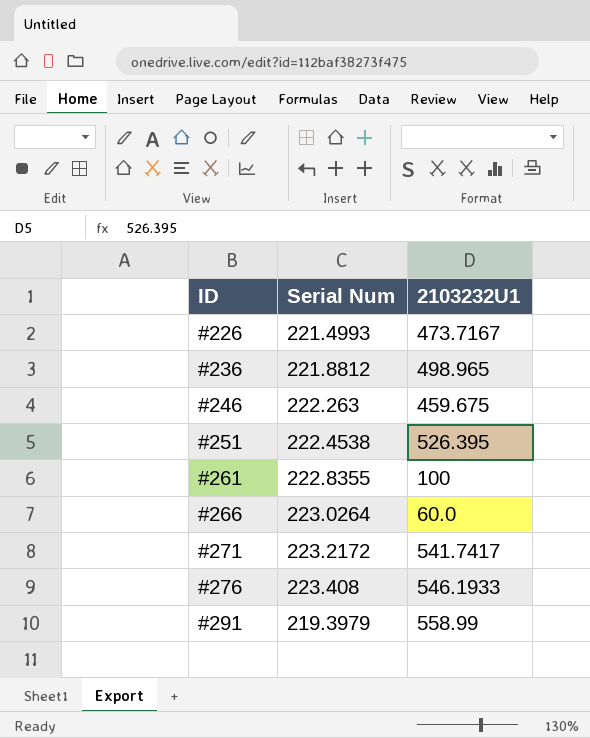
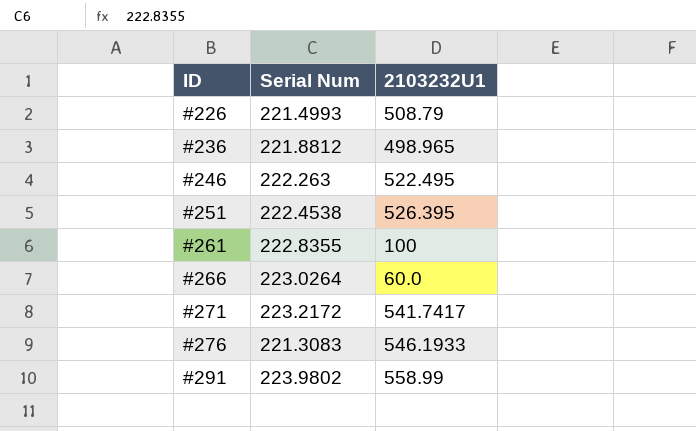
#226 | 2103232U1: 473.7167 -> 508.79
#246 | 2103232U1: 459.675 -> 522.495
#276 | Serial Num: 223.408 -> 221.3083
#291 | Serial Num: 219.3979 -> 223.9802

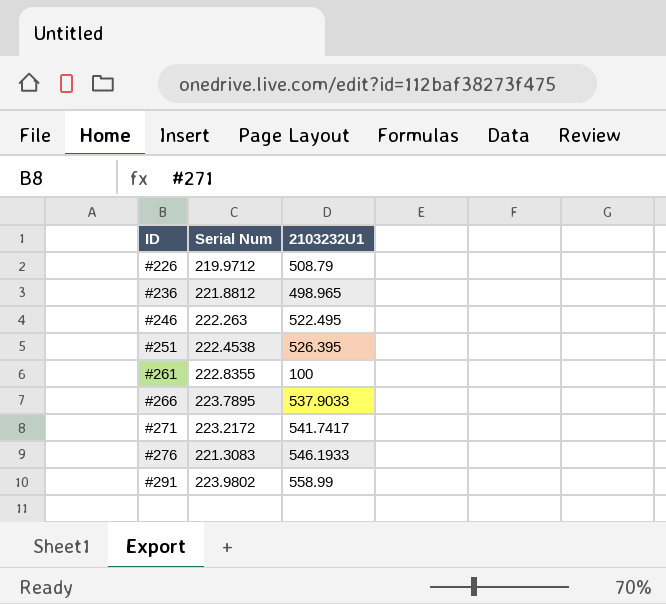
#226 | Serial Num: 221.4993 -> 219.9712
#266 | Serial Num: 223.0264 -> 223.7895
#266 | 2103232U1: 60.0 -> 537.9033

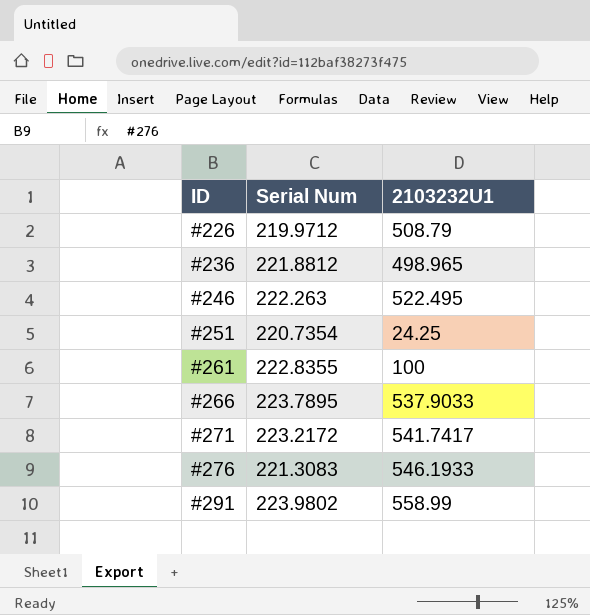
#251 | Serial Num: 222.4538 -> 220.7354
#251 | 2103232U1: 526.395 -> 24.25

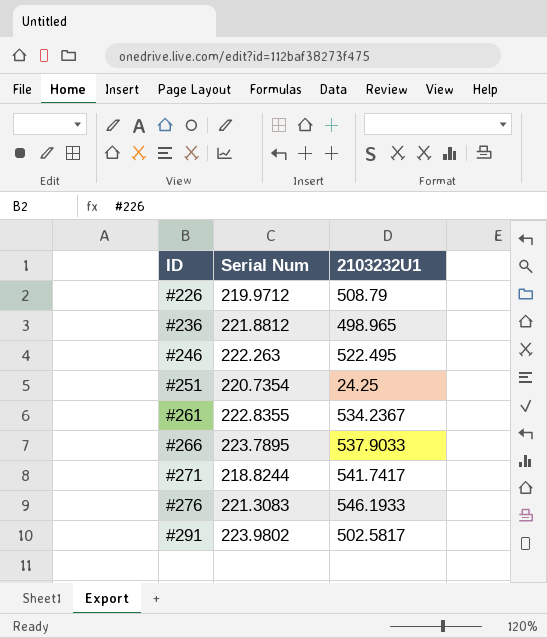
#261 | 2103232U1: 100 -> 534.2367
#271 | Serial Num: 223.2172 -> 218.8244
#291 | 2103232U1: 558.99 -> 502.5817

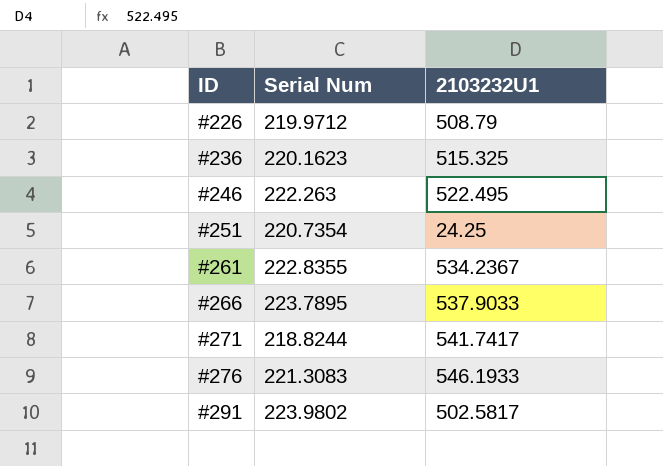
#236 | Serial Num: 221.8812 -> 220.1623
#236 | 2103232U1: 498.965 -> 515.325

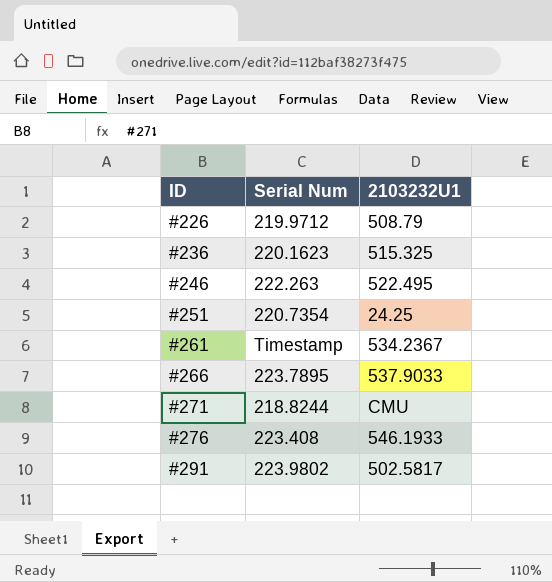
#261 | Serial Num: 222.8355 -> Timestamp
#271 | 2103232U1: 541.7417 -> CMU
#276 | Serial Num: 221.3083 -> 223.408

